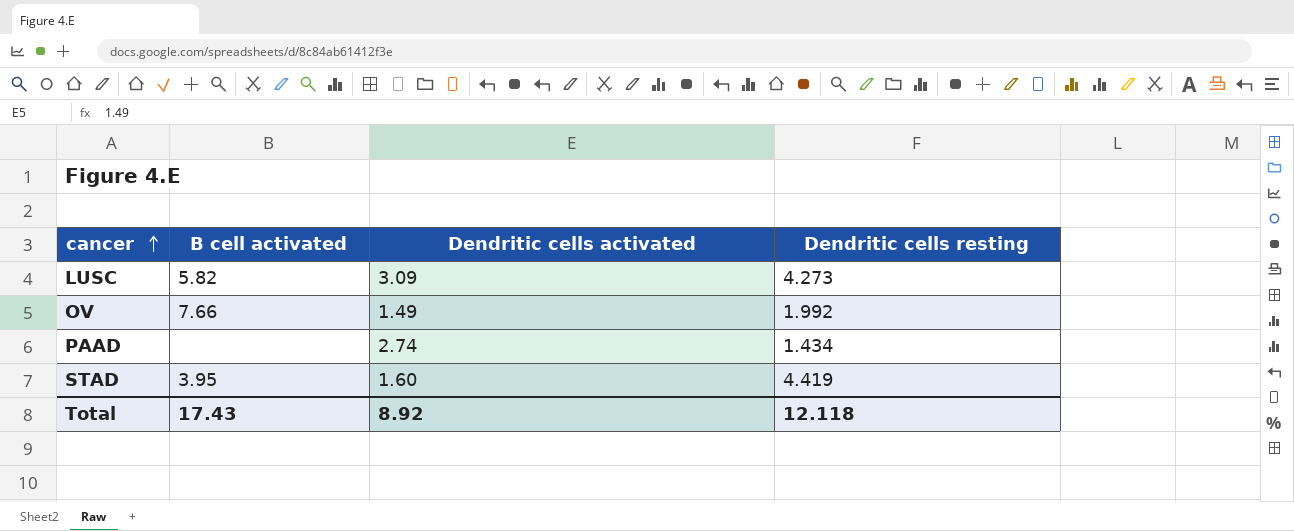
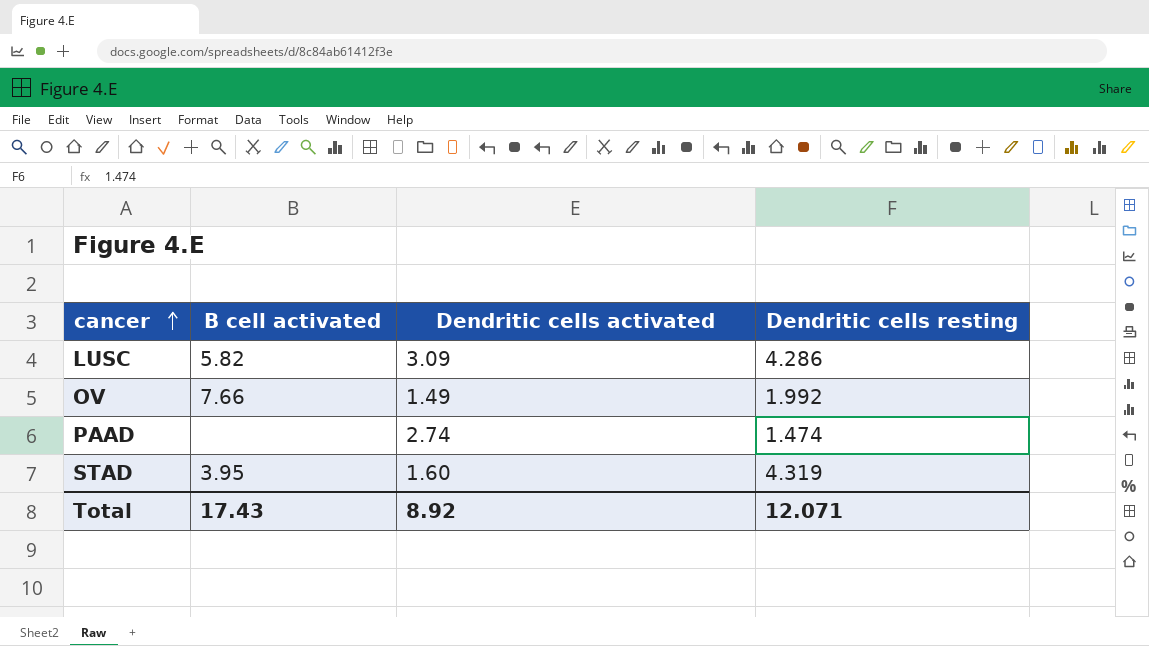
LUSC | Dendritic cells resting: 4.273 -> 4.286
PAAD | Dendritic cells resting: 1.434 -> 1.474
STAD | Dendritic cells resting: 4.419 -> 4.319
Total | Dendritic cells resting: 12.118 -> 12.071

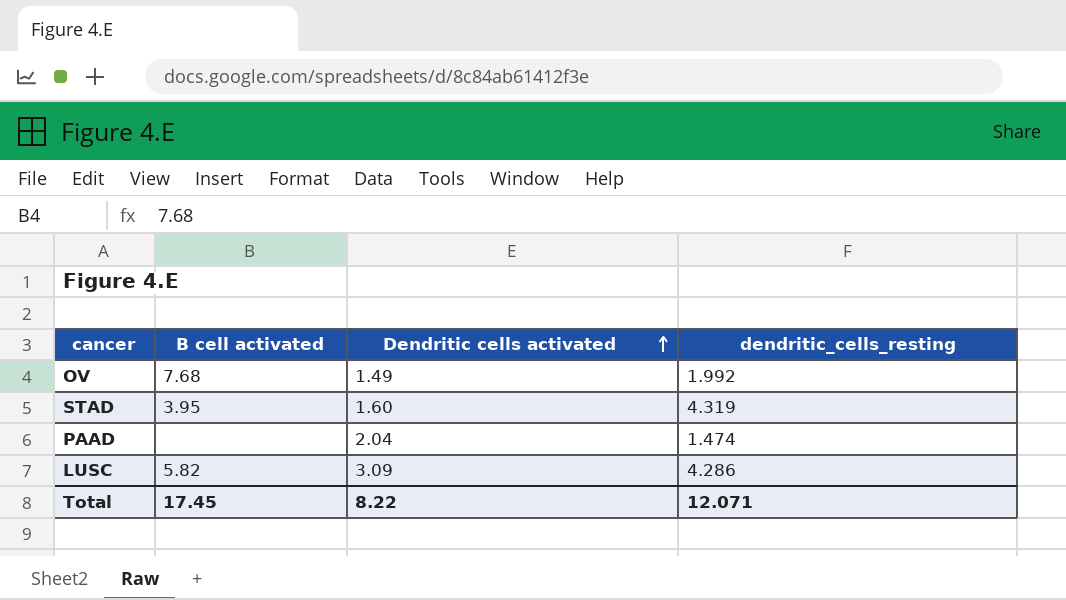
row order: cancer ascending -> Dendritic cells activated ascending
column name: Dendritic cells resting -> dendritic_cells_resting
OV | B cell activated: 7.66 -> 7.68
PAAD | Dendritic cells activated: 2.74 -> 2.04
Total | B cell activated: 17.43 -> 17.45
Total | Dendritic cells activated: 8.92 -> 8.22

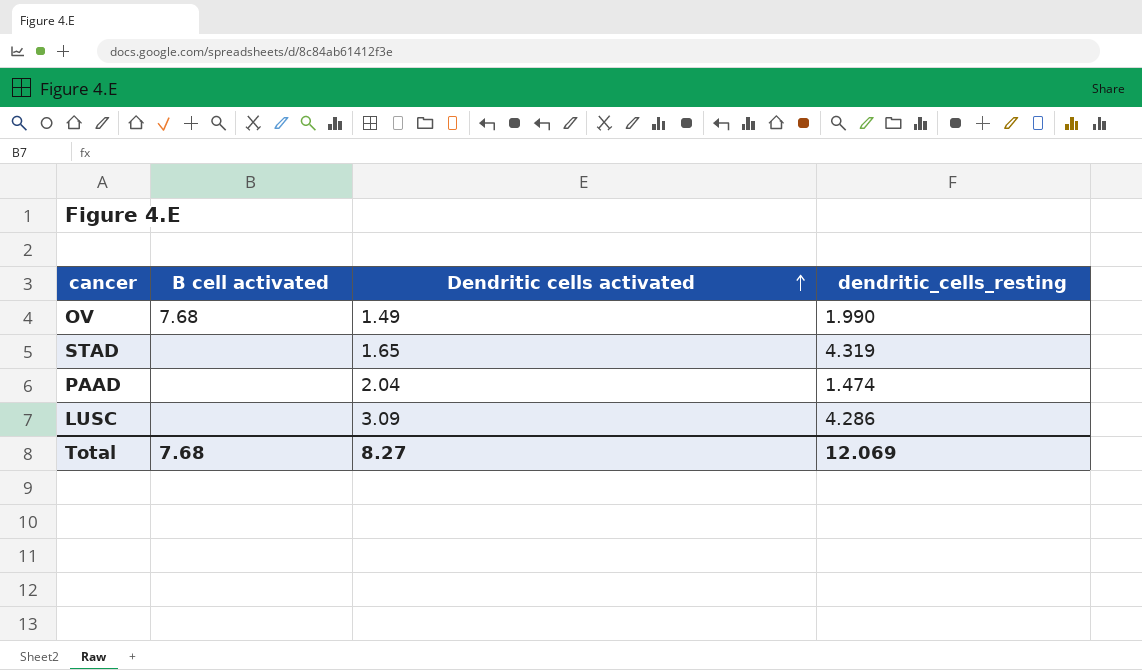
OV | dendritic_cells_resting: 1.992 -> 1.990
STAD | B cell activated: 3.95 -> none
STAD | Dendritic cells activated: 1.60 -> 1.65
LUSC | B cell activated: 5.82 -> none
Total | B cell activated: 17.45 -> 7.68
Total | Dendritic cells activated: 8.22 -> 8.27
Total | dendritic_cells_resting: 12.071 -> 12.069

